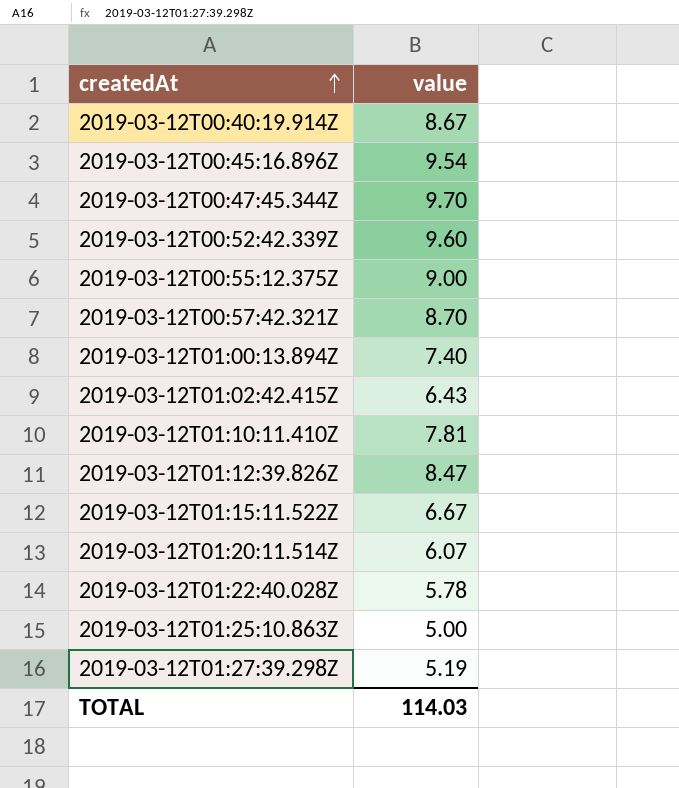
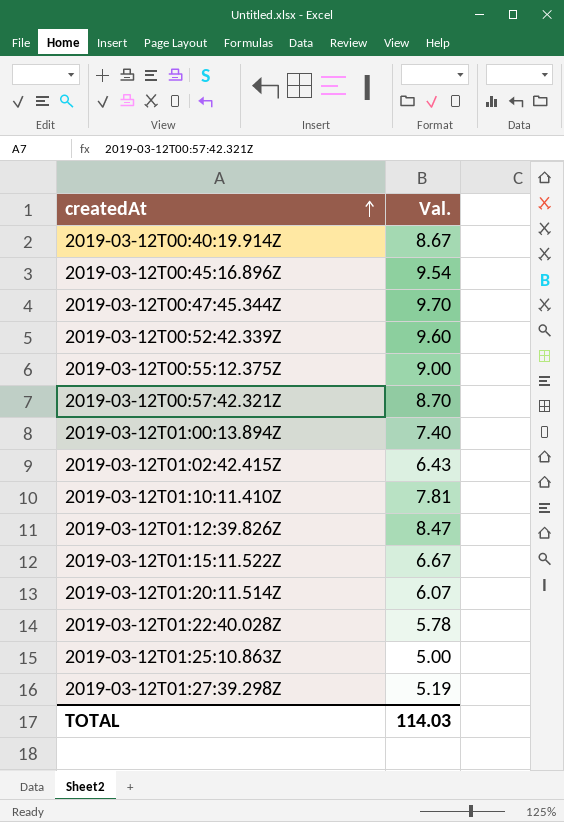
column name: value -> Val.

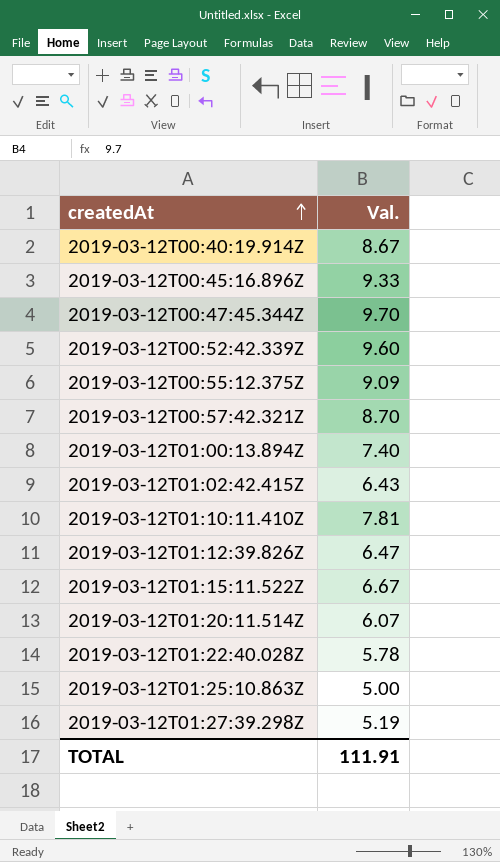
2019-03-12T00:45:16.896Z | Val.: 9.54 -> 9.33
2019-03-12T00:55:12.375Z | Val.: 9.00 -> 9.09
2019-03-12T01:12:39.826Z | Val.: 8.47 -> 6.47
TOTAL | Val.: 114.03 -> 111.91

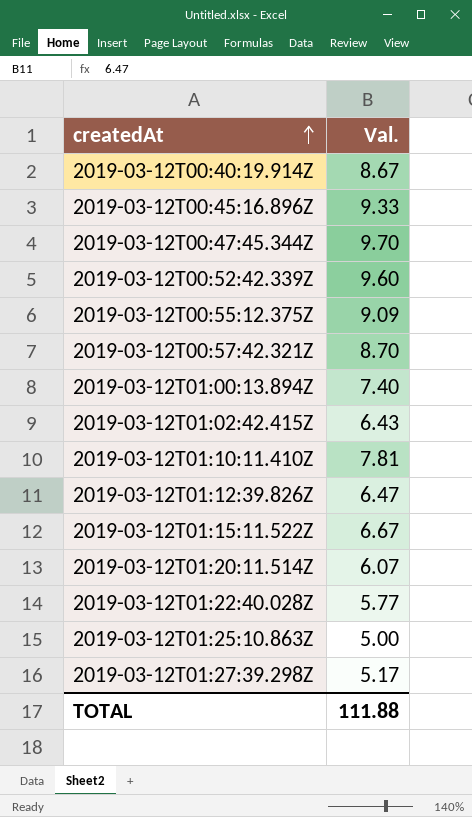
2019-03-12T01:22:40.028Z | Val.: 5.78 -> 5.77
2019-03-12T01:27:39.298Z | Val.: 5.19 -> 5.17
TOTAL | Val.: 111.91 -> 111.88

